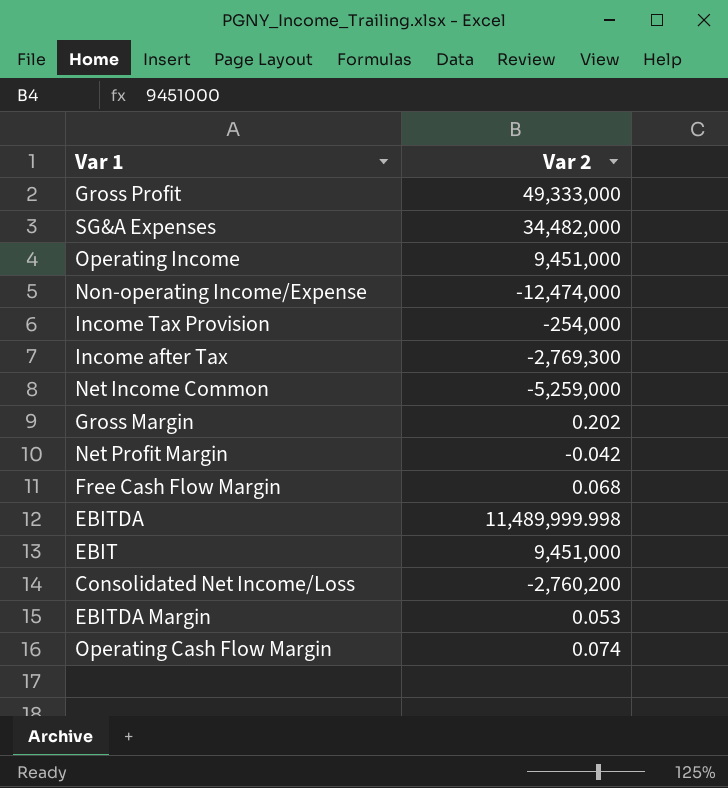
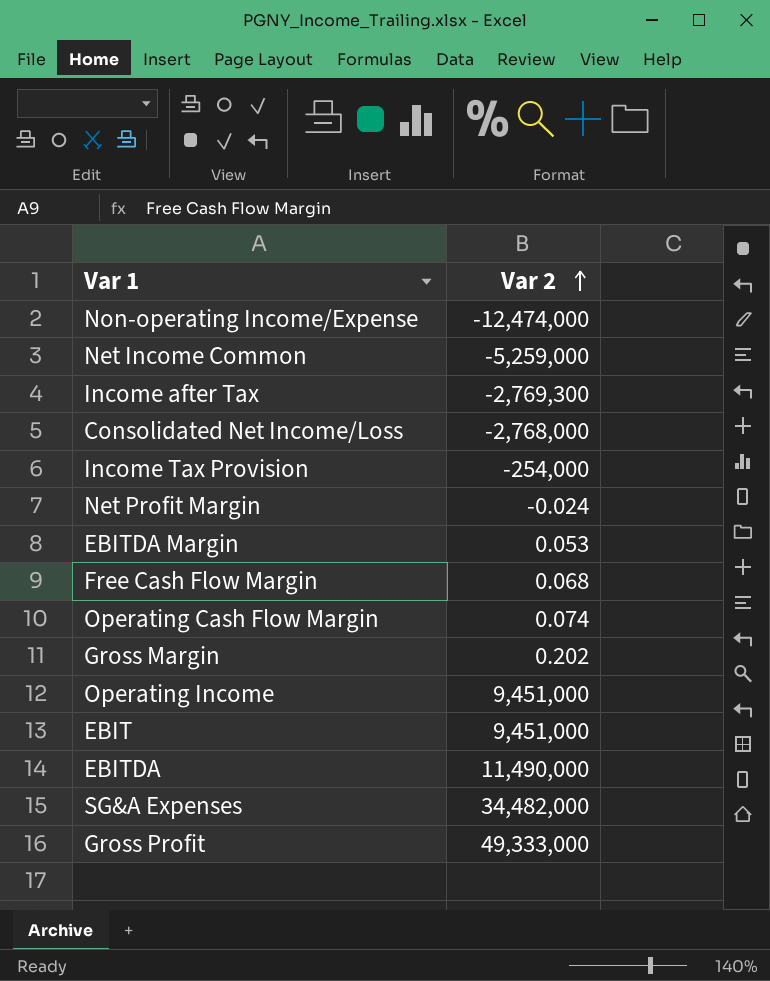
row order: none -> Var 2 ascending
Consolidated Net Income/Loss | Var 2: -2,760,200 -> -2,768,000
Net Profit Margin | Var 2: -0.042 -> -0.024
EBITDA | Var 2: 11,489,999.998 -> 11,490,000

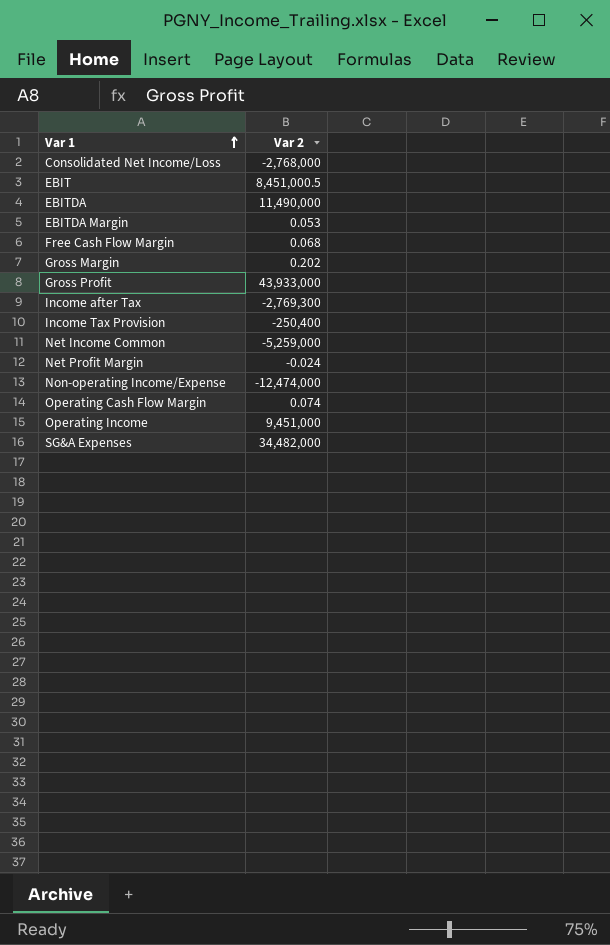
row order: Var 2 ascending -> Var 1 ascending
EBIT | Var 2: 9,451,000 -> 8,451,000.5
Gross Profit | Var 2: 49,333,000 -> 43,933,000
Income Tax Provision | Var 2: -254,000 -> -250,400

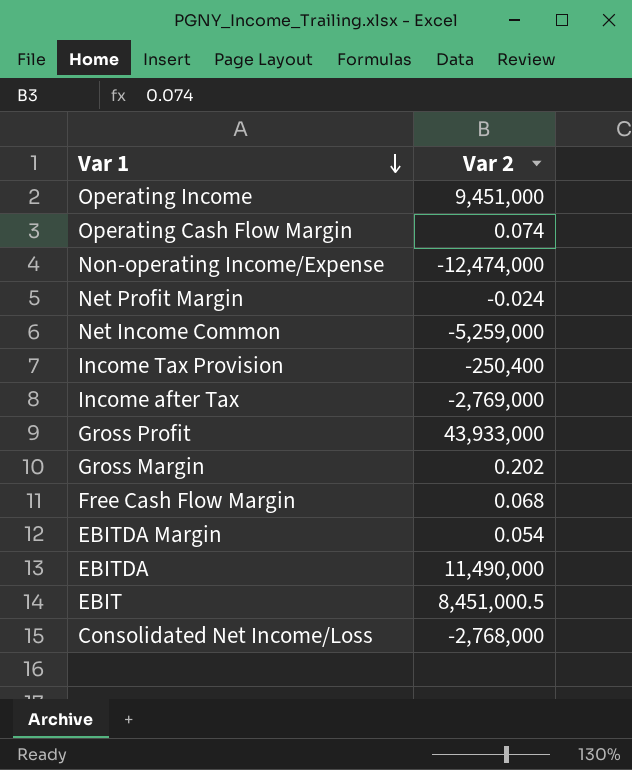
row order: Var 1 ascending -> Var 1 descending
row SG&A Expenses: 34,482,000 -> none
Income after Tax | Var 2: -2,769,300 -> -2,769,000
EBITDA Margin | Var 2: 0.053 -> 0.054

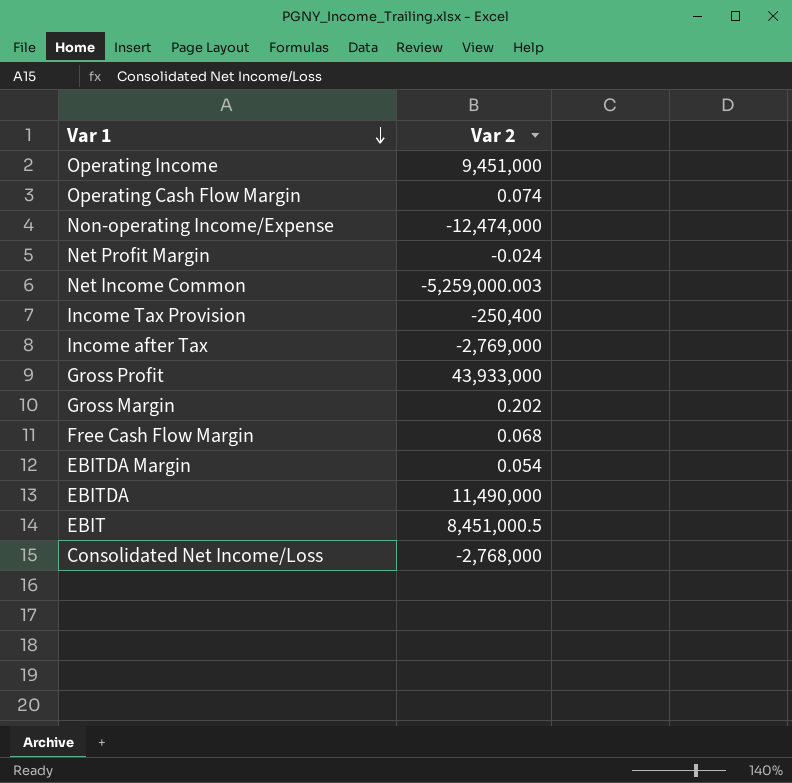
Net Income Common | Var 2: -5,259,000 -> -5,259,000.003

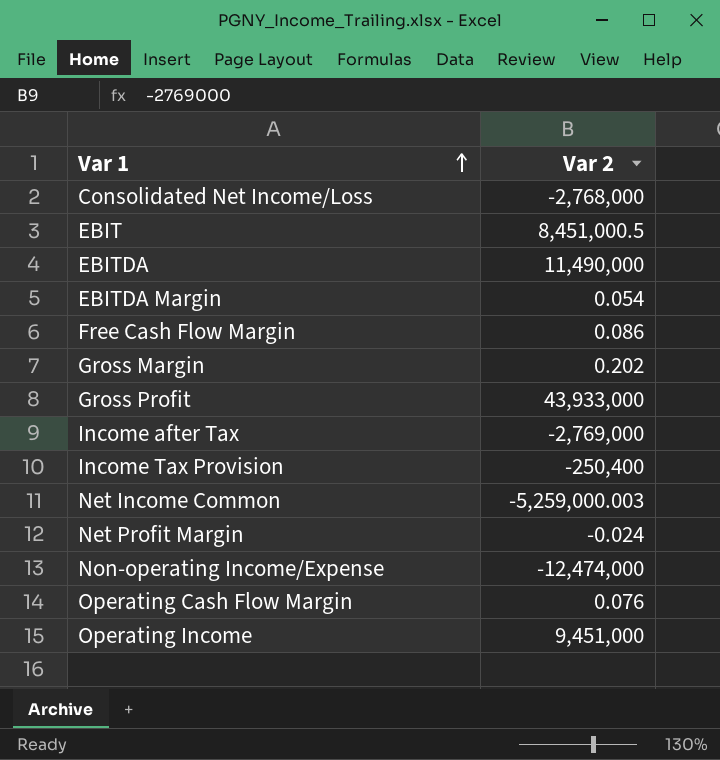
row order: Var 1 descending -> Var 1 ascending
Free Cash Flow Margin | Var 2: 0.068 -> 0.086
Operating Cash Flow Margin | Var 2: 0.074 -> 0.076

